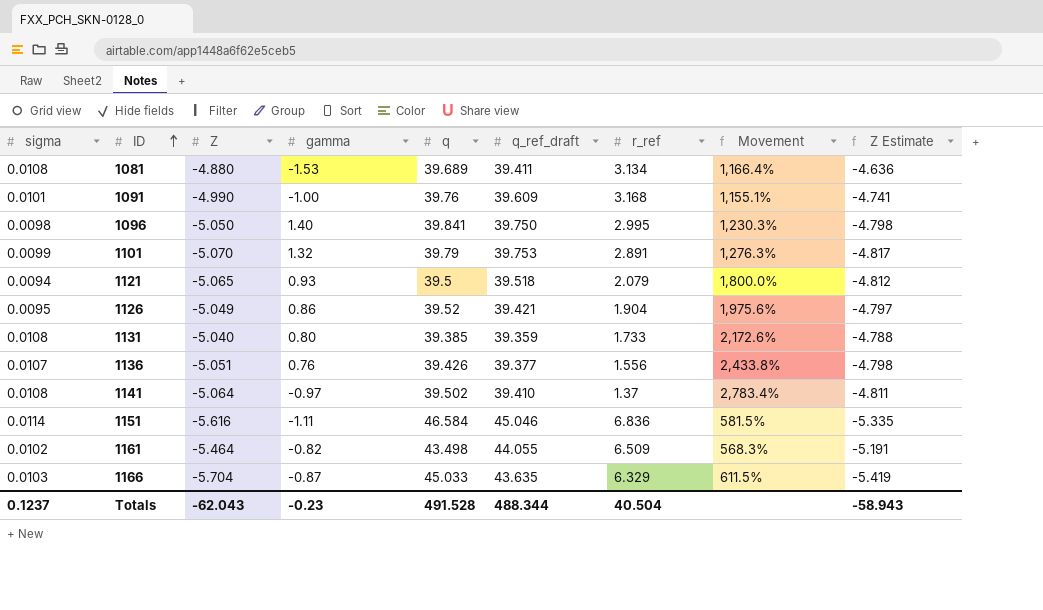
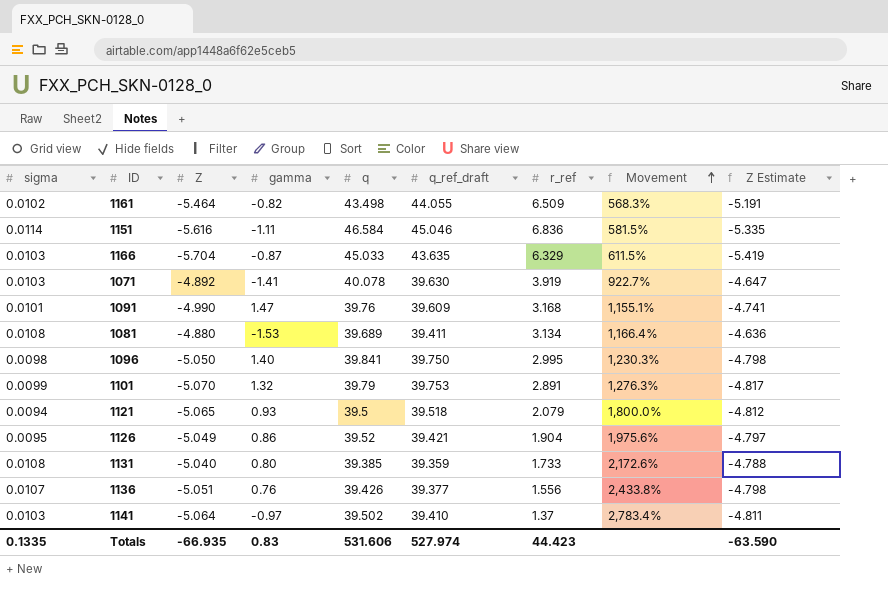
row order: ID ascending -> Movement ascending
row 1071: none -> 0.0103 | -4.892 | -1.41 | 40.078 | 39.630 | 3.919 | 922.7% | -4.647
1091 | gamma: -1.00 -> 1.47
1141 | sigma: 0.0108 -> 0.0103
Totals | sigma: 0.1237 -> 0.1335
Totals | Z: -62.043 -> -66.935
Totals | gamma: -0.23 -> 0.83
Totals | q: 491.528 -> 531.606
Totals | q_ref_draft: 488.344 -> 527.974
Totals | r_ref: 40.504 -> 44.423
Totals | Z Estimate: -58.943 -> -63.590

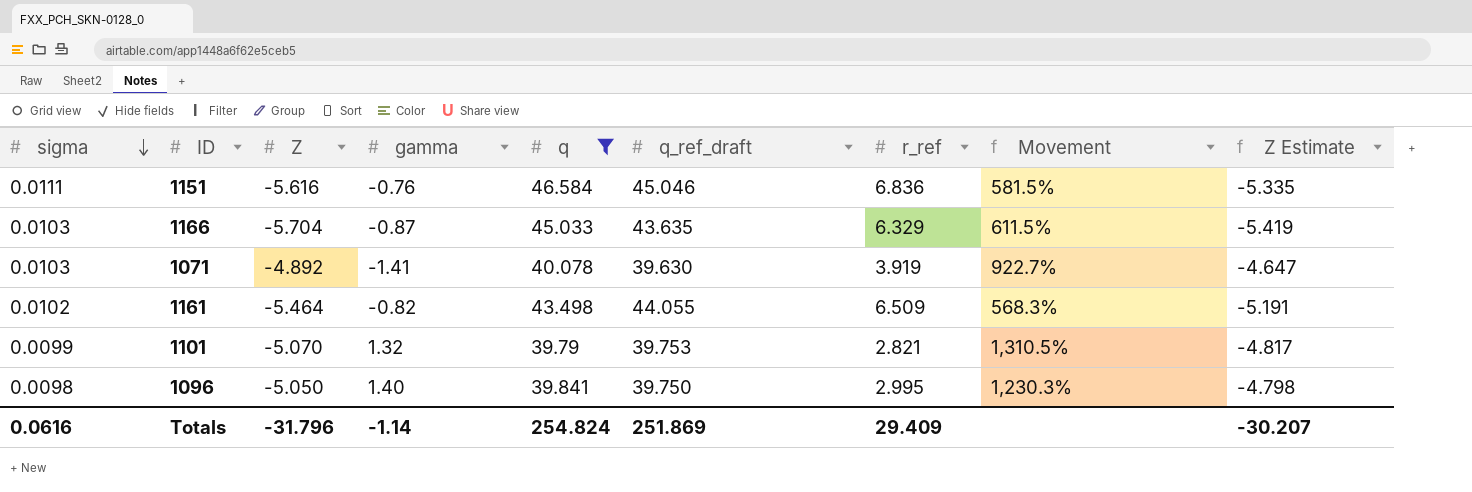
filter: none -> q >= 39.79
row order: Movement ascending -> sigma descending
1151 | sigma: 0.0114 -> 0.0111
1151 | gamma: -1.11 -> -0.76
1101 | r_ref: 2.891 -> 2.821
1101 | Movement: 1,276.3% -> 1,310.5%
Totals | sigma: 0.1335 -> 0.0616
Totals | Z: -66.935 -> -31.796
Totals | gamma: 0.83 -> -1.14
Totals | q: 531.606 -> 254.824
Totals | q_ref_draft: 527.974 -> 251.869
Totals | r_ref: 44.423 -> 29.409
Totals | Z Estimate: -63.590 -> -30.207

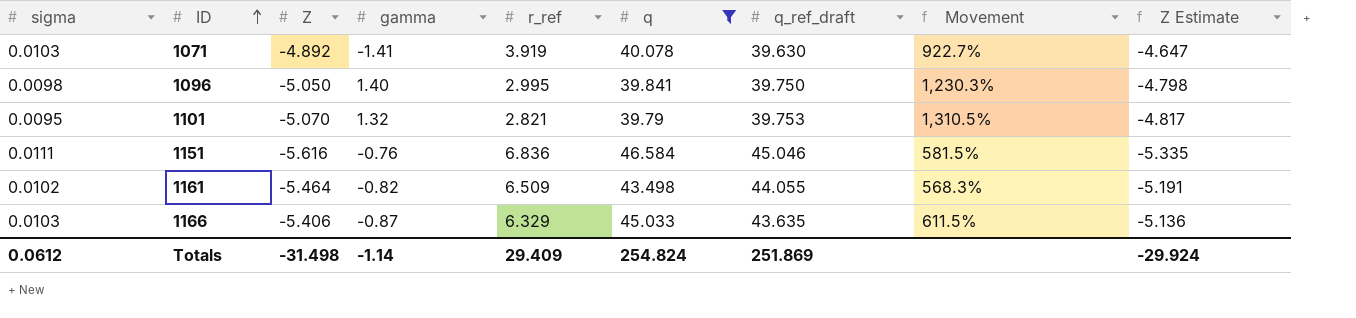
row order: sigma descending -> ID ascending
column r_ref | position: 7 -> 5
1101 | sigma: 0.0099 -> 0.0095
1166 | Z: -5.704 -> -5.406
1166 | Z Estimate: -5.419 -> -5.136
Totals | sigma: 0.0616 -> 0.0612
Totals | Z: -31.796 -> -31.498
Totals | Z Estimate: -30.207 -> -29.924

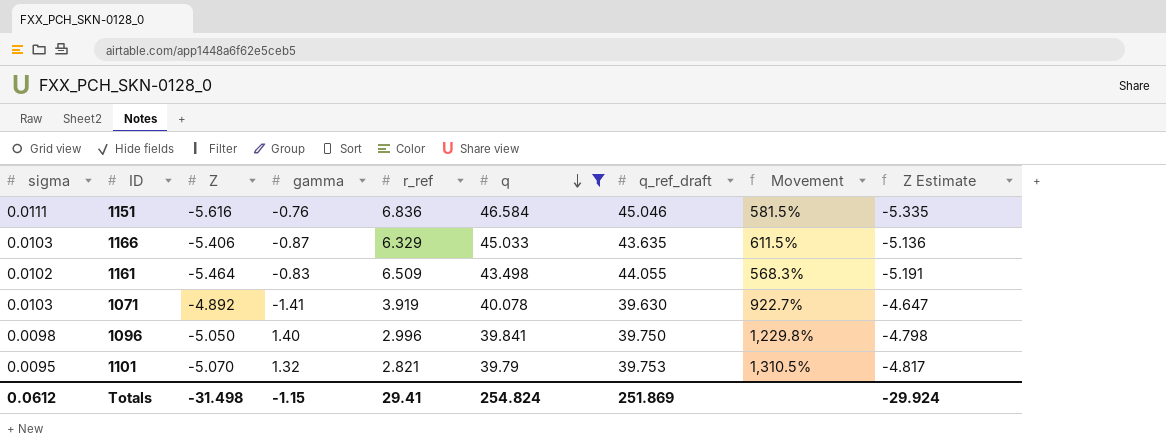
row order: ID ascending -> q descending
1161 | gamma: -0.82 -> -0.83
1096 | r_ref: 2.995 -> 2.996
1096 | Movement: 1,230.3% -> 1,229.8%
Totals | gamma: -1.14 -> -1.15
Totals | r_ref: 29.409 -> 29.41

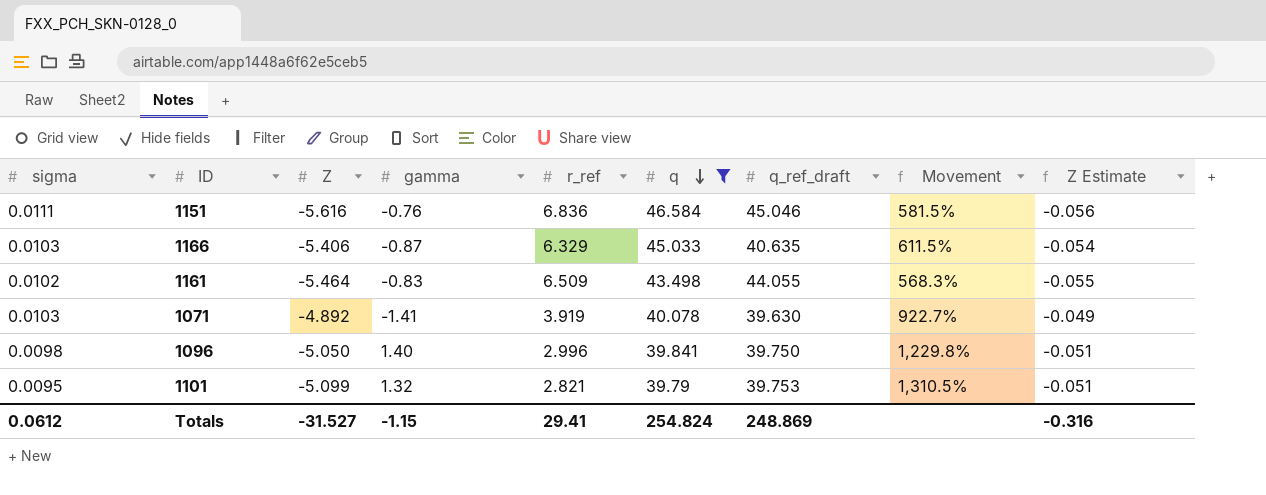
column Z Estimate | formula: [Z] * 0.95 -> [Z] * 0.01
1166 | q_ref_draft: 43.635 -> 40.635
1101 | Z: -5.070 -> -5.099
Totals | Z: -31.498 -> -31.527
Totals | q_ref_draft: 251.869 -> 248.869
Totals | Z Estimate: -29.924 -> -0.316

